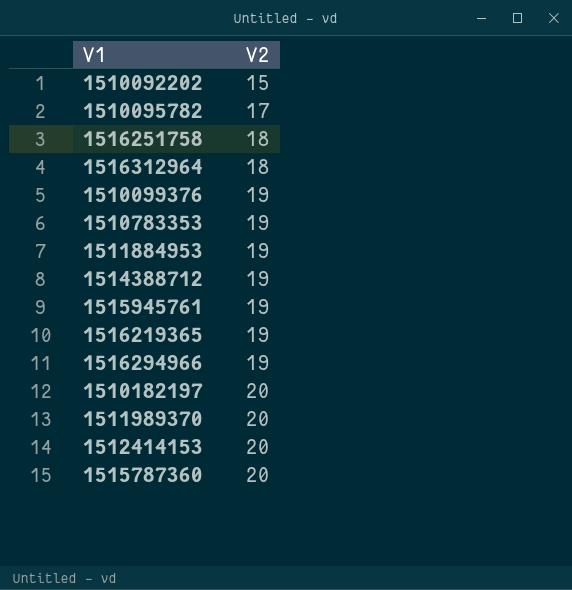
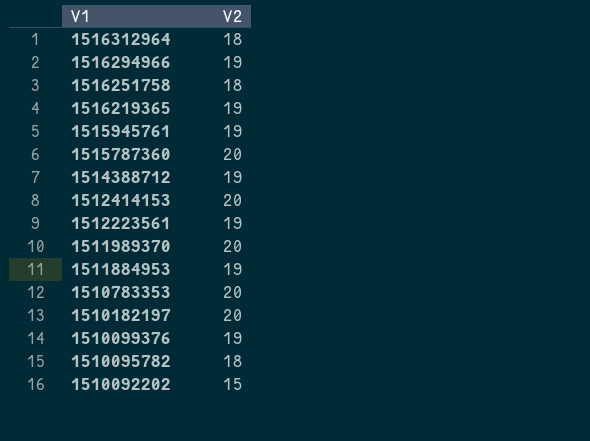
row order: V2 ascending -> V1 descending
row 1512223561: none -> 19
1510783353 | V2: 19 -> 20
1510095782 | V2: 17 -> 18

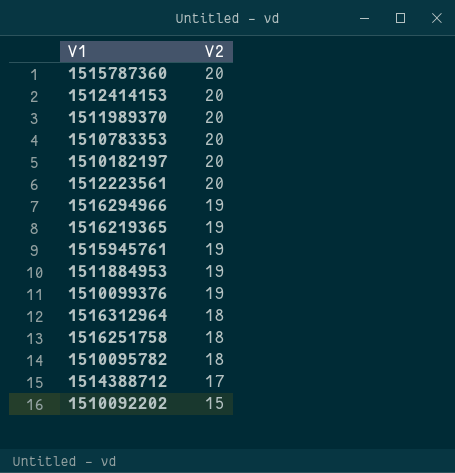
row order: V1 descending -> V2 descending
1512223561 | V2: 19 -> 20
1514388712 | V2: 19 -> 17

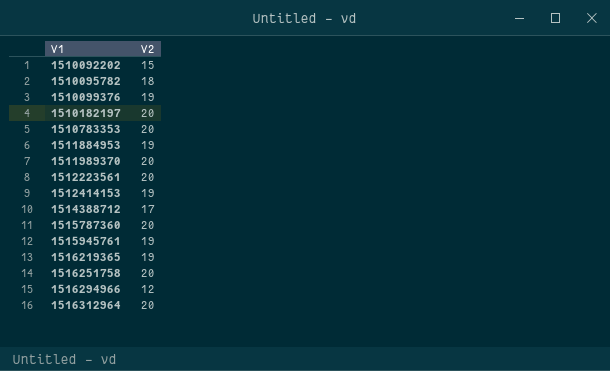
row order: V2 descending -> V1 ascending
1512414153 | V2: 20 -> 19
1516251758 | V2: 18 -> 20
1516294966 | V2: 19 -> 12
1516312964 | V2: 18 -> 20

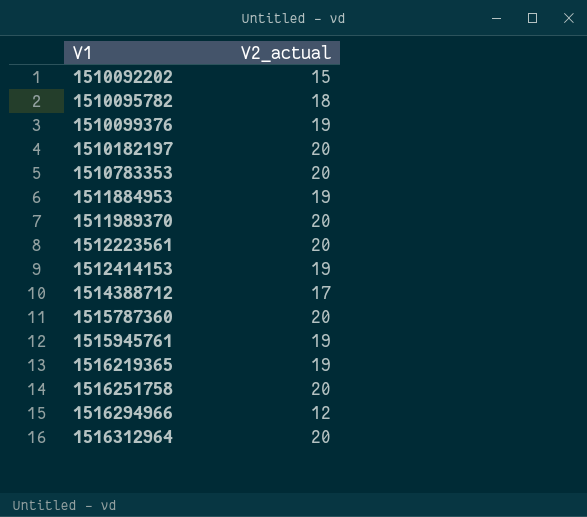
column name: V2 -> V2_actual

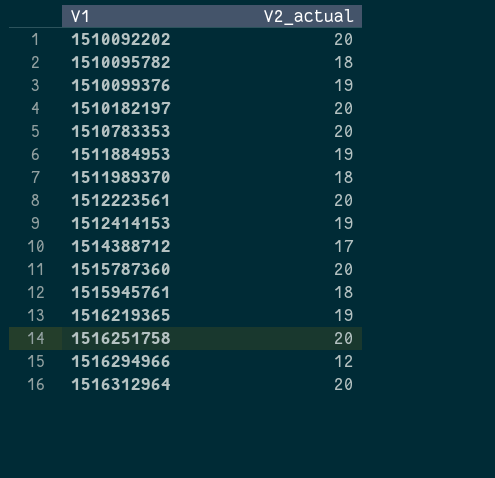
1510092202 | V2_actual: 15 -> 20
1511989370 | V2_actual: 20 -> 18
1515945761 | V2_actual: 19 -> 18

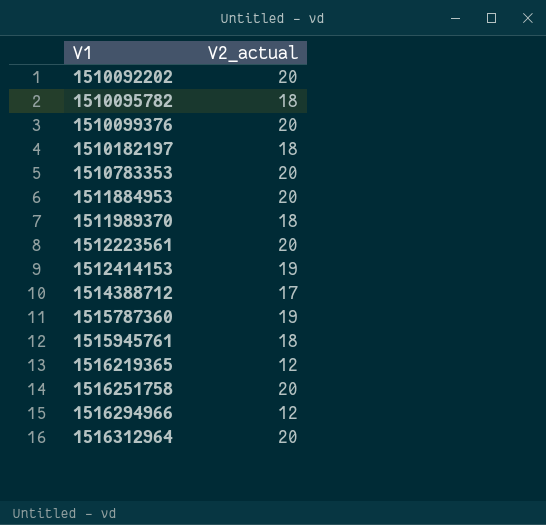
1510099376 | V2_actual: 19 -> 20
1510182197 | V2_actual: 20 -> 18
1511884953 | V2_actual: 19 -> 20
1515787360 | V2_actual: 20 -> 19
1516219365 | V2_actual: 19 -> 12

